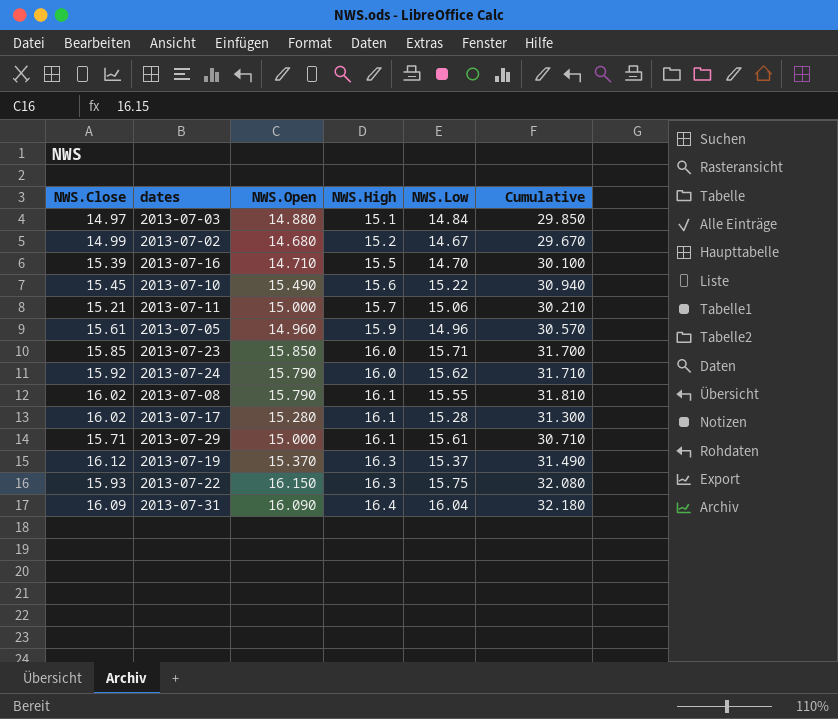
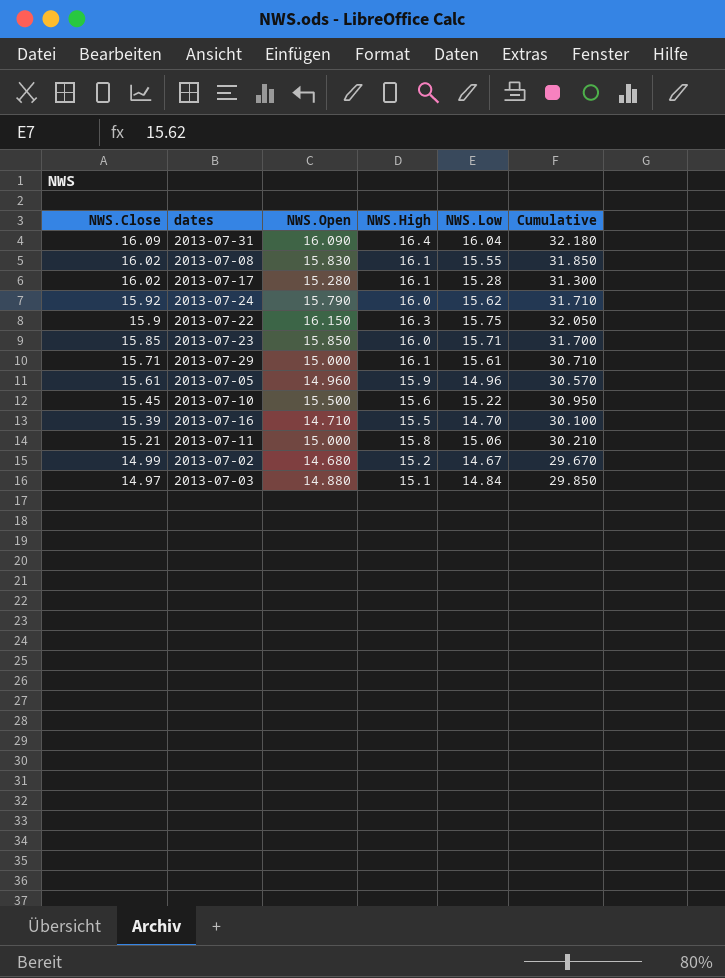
row order: NWS.High ascending -> NWS.Close descending
row 2013-07-19: 16.12 | 15.370 | 16.3 | 15.37 | 31.490 -> none
2013-07-08 | NWS.Open: 15.790 -> 15.830
2013-07-08 | Cumulative: 31.810 -> 31.850
2013-07-22 | NWS.Close: 15.93 -> 15.9
2013-07-22 | Cumulative: 32.080 -> 32.050
2013-07-10 | NWS.Open: 15.490 -> 15.500
2013-07-10 | Cumulative: 30.940 -> 30.950
2013-07-11 | NWS.High: 15.7 -> 15.8

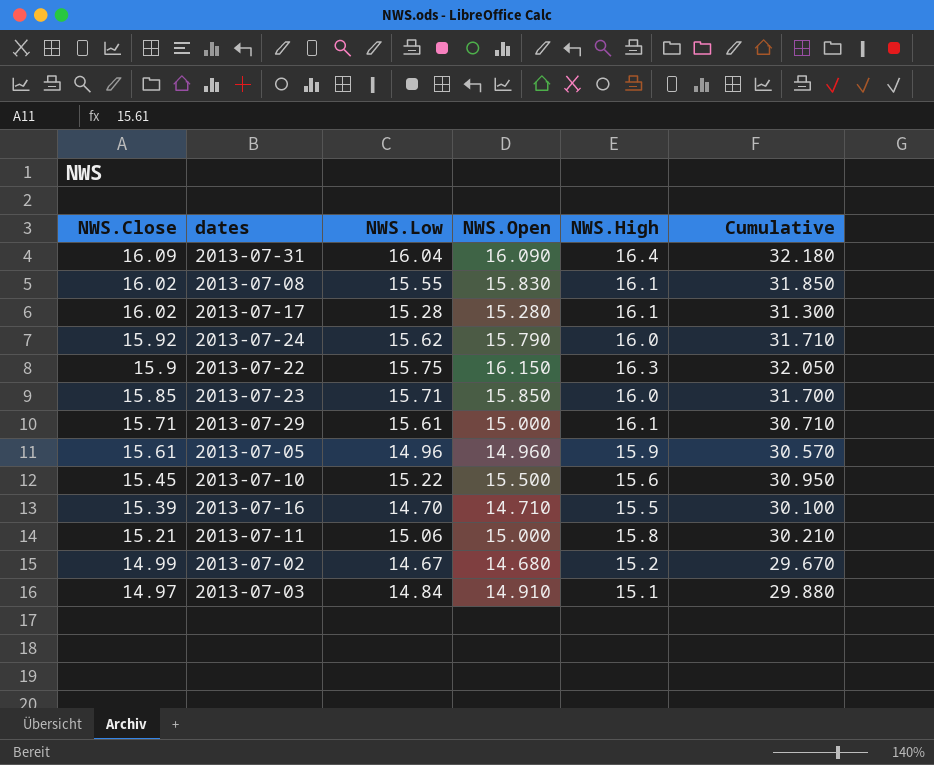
column NWS.Low | position: 5 -> 3
2013-07-03 | NWS.Open: 14.880 -> 14.910
2013-07-03 | Cumulative: 29.850 -> 29.880

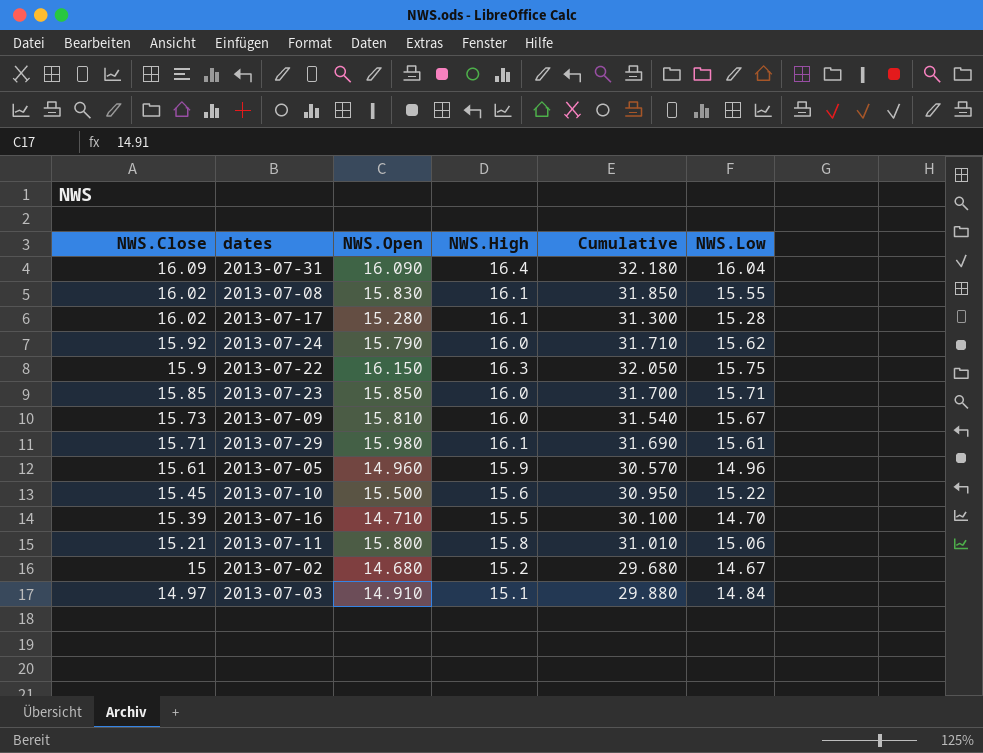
column NWS.Low | position: 3 -> 6
row 2013-07-09: none -> 15.73 | 15.810 | 16.0 | 31.540 | 15.67
2013-07-29 | NWS.Open: 15.000 -> 15.980
2013-07-29 | Cumulative: 30.710 -> 31.690
2013-07-11 | NWS.Open: 15.000 -> 15.800
2013-07-11 | Cumulative: 30.210 -> 31.010
2013-07-02 | NWS.Close: 14.99 -> 15
2013-07-02 | Cumulative: 29.670 -> 29.680

